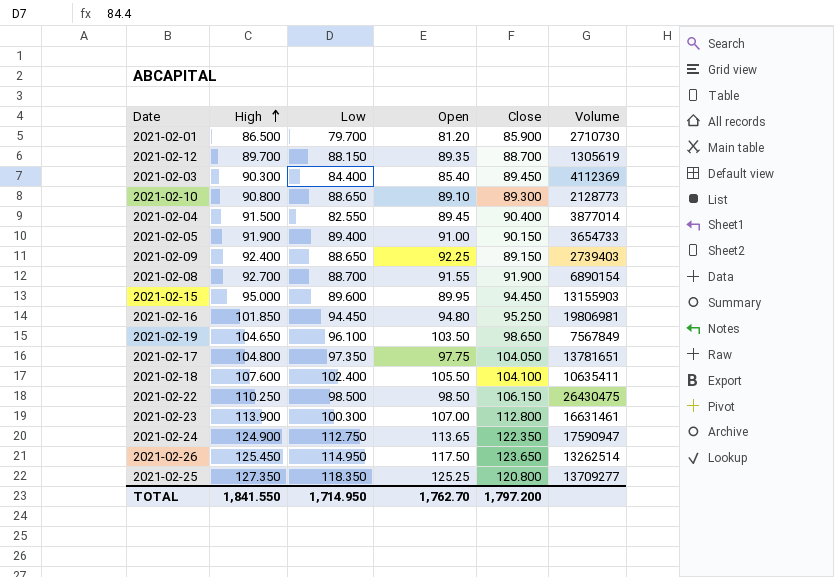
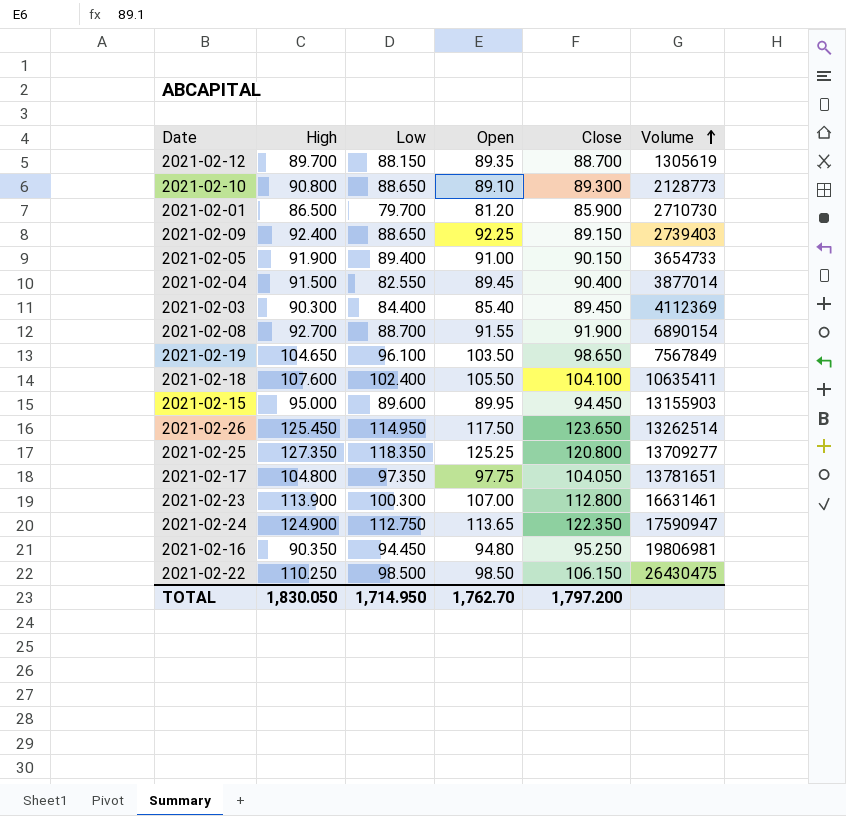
row order: High ascending -> Volume ascending
2021-02-16 | High: 101.850 -> 90.350
TOTAL | High: 1,841.550 -> 1,830.050

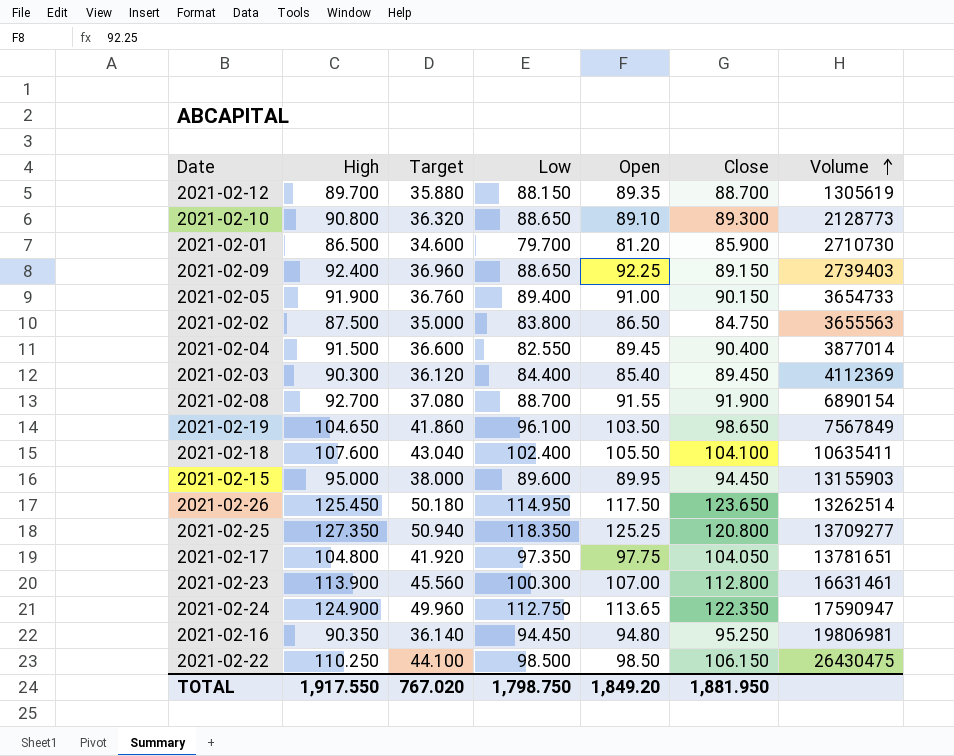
column Target | formula: none -> [High] * 0.4
row 2021-02-02: none -> 87.500 | 35.000 | 83.800 | 86.50 | 84.750 | 3655563
TOTAL | High: 1,830.050 -> 1,917.550
TOTAL | Low: 1,714.950 -> 1,798.750
TOTAL | Open: 1,762.70 -> 1,849.20
TOTAL | Close: 1,797.200 -> 1,881.950

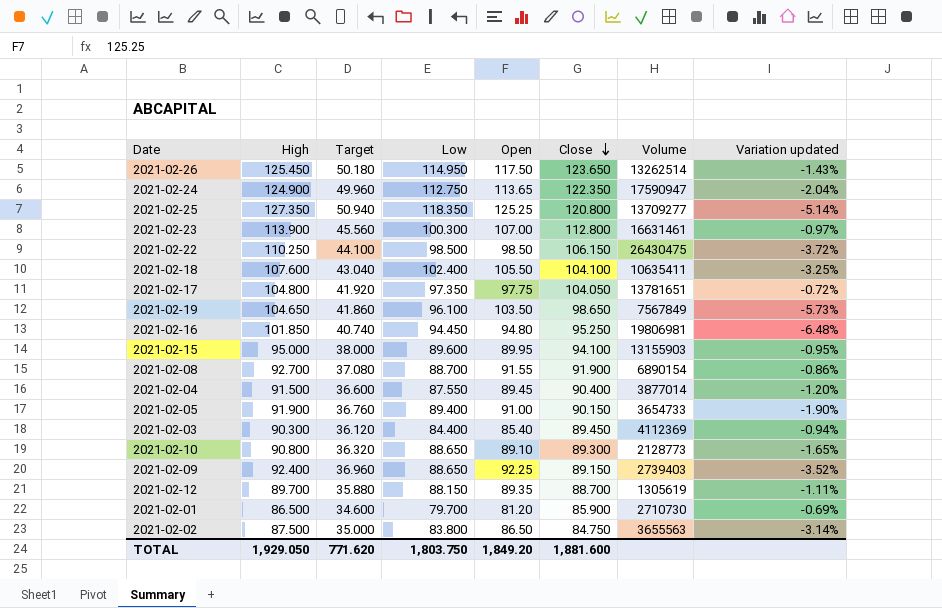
row order: Volume ascending -> Close descending
column Variation updated | formula: none -> ([Close] - [High]) / [High]
2021-02-16 | High: 90.350 -> 101.850
2021-02-16 | Target: 36.140 -> 40.740
2021-02-15 | Close: 94.450 -> 94.100
2021-02-04 | Low: 82.550 -> 87.550
TOTAL | High: 1,917.550 -> 1,929.050
TOTAL | Target: 767.020 -> 771.620
TOTAL | Low: 1,798.750 -> 1,803.750
TOTAL | Close: 1,881.950 -> 1,881.600

